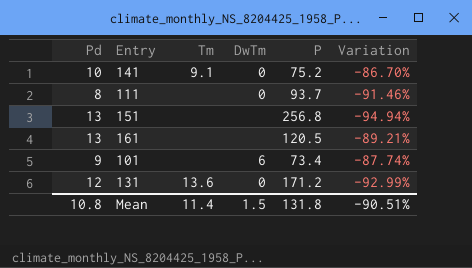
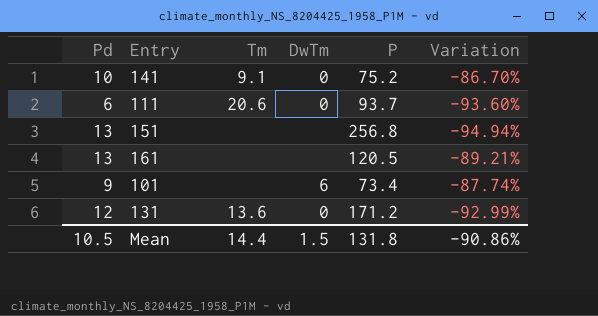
111 | Pd: 8 -> 6
111 | Tm: none -> 20.6
111 | Variation: -91.46% -> -93.60%
Mean | Pd: 10.8 -> 10.5
Mean | Tm: 11.4 -> 14.4
Mean | Variation: -90.51% -> -90.86%

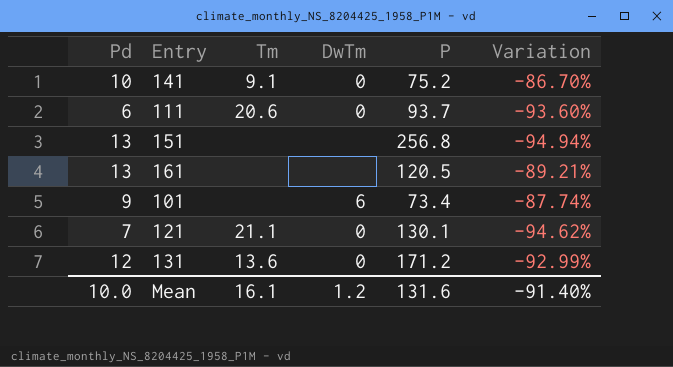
row 121: none -> 7 | 21.1 | 0 | 130.1 | -94.62%
Mean | Pd: 10.5 -> 10.0
Mean | Tm: 14.4 -> 16.1
Mean | DwTm: 1.5 -> 1.2
Mean | P: 131.8 -> 131.6
Mean | Variation: -90.86% -> -91.40%

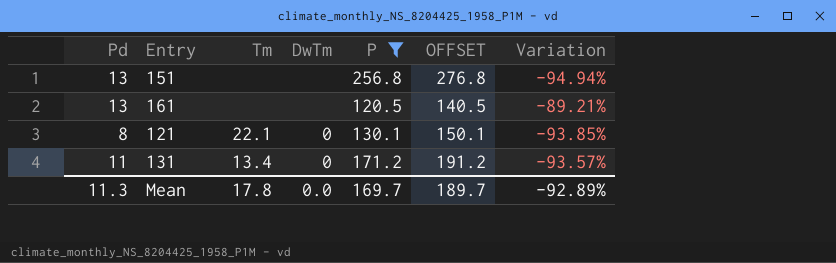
filter: none -> P >= 120.5
column OFFSET | formula: none -> [P] + 20
121 | Pd: 7 -> 8
121 | Tm: 21.1 -> 22.1
121 | Variation: -94.62% -> -93.85%
131 | Pd: 12 -> 11
131 | Tm: 13.6 -> 13.4
131 | Variation: -92.99% -> -93.57%
Mean | Pd: 10.0 -> 11.3
Mean | Tm: 16.1 -> 17.8
Mean | DwTm: 1.2 -> 0.0
Mean | P: 131.6 -> 169.7
Mean | Variation: -91.40% -> -92.89%

